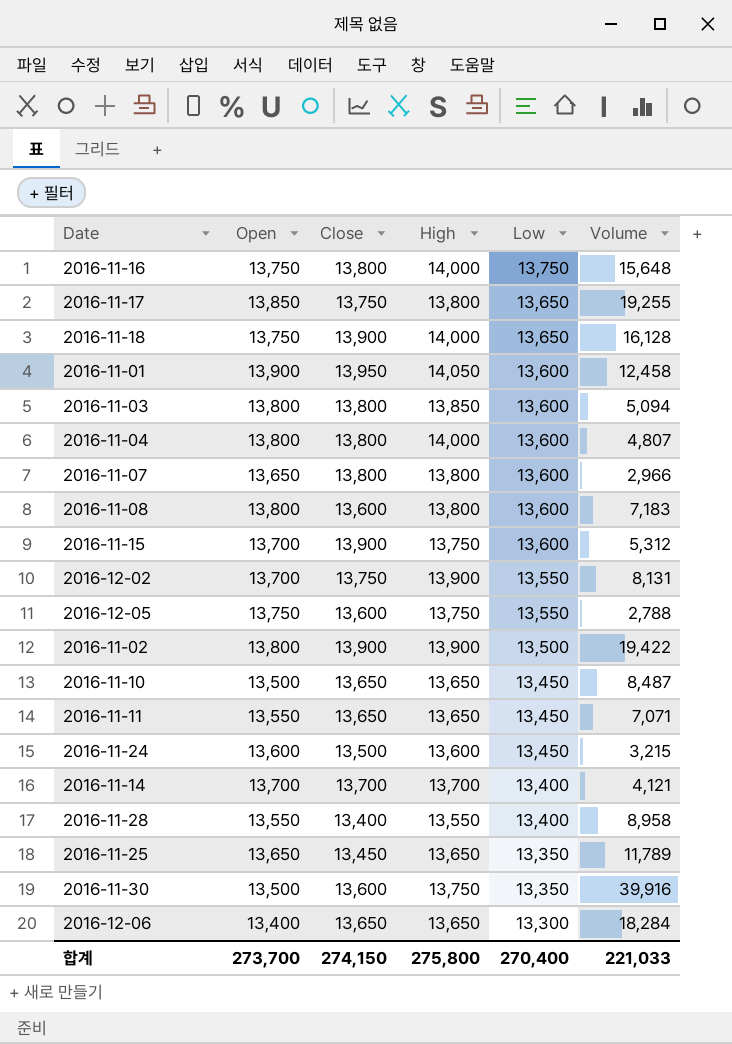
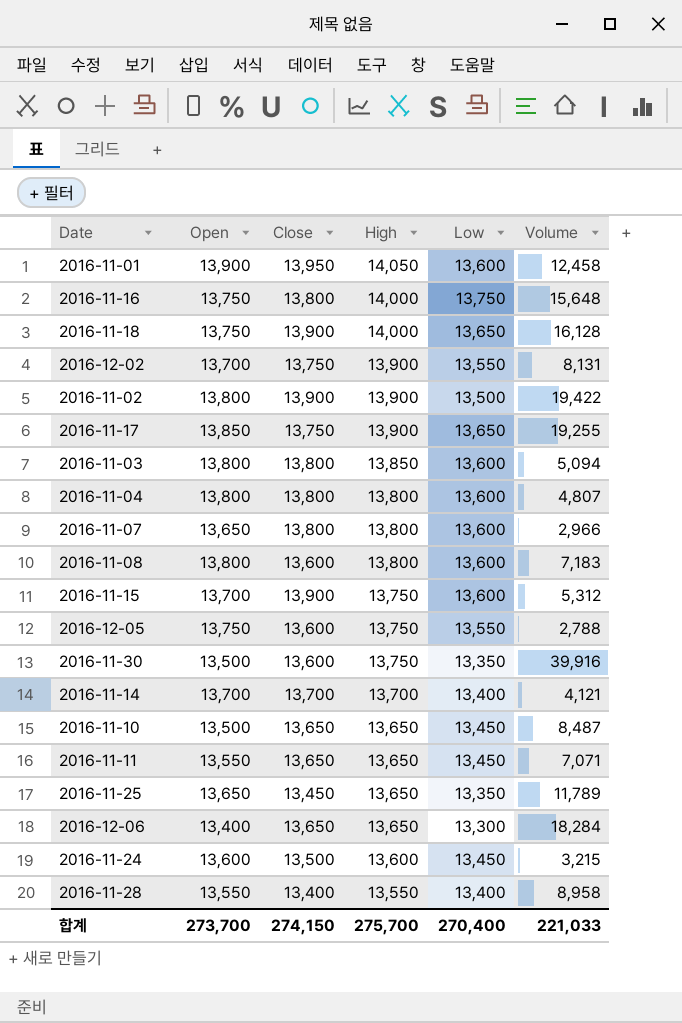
row order: Low descending -> High descending
2016-11-17 | High: 13,800 -> 13,900
2016-11-04 | High: 14,000 -> 13,800
합계 | High: 275,800 -> 275,700

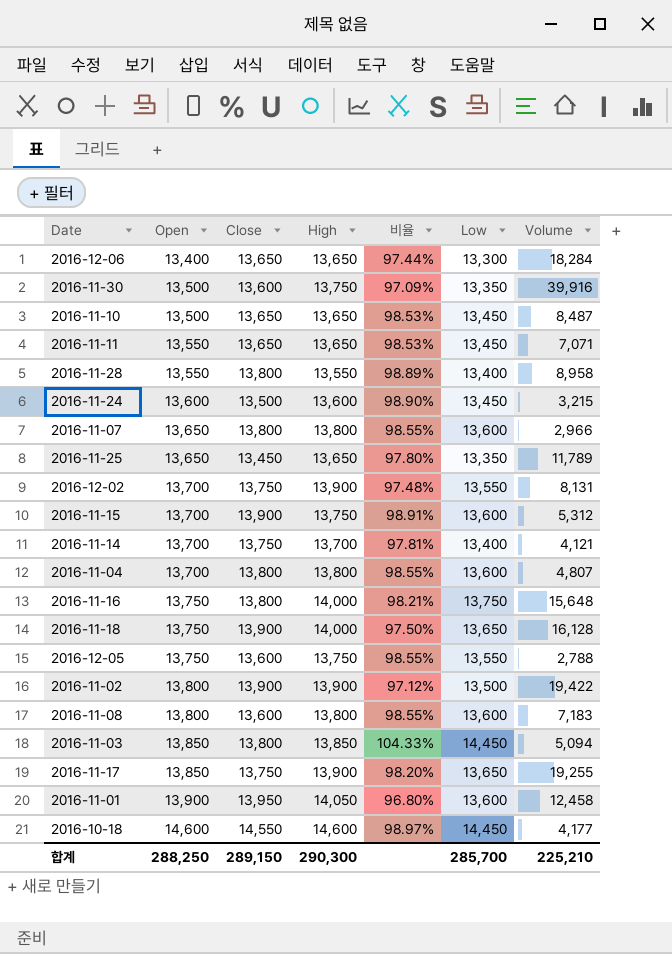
row order: High descending -> Open ascending
column 비율 | formula: none -> [Low] / [High]
2016-11-28 | Close: 13,400 -> 13,800
2016-11-14 | Close: 13,700 -> 13,750
2016-11-04 | Open: 13,800 -> 13,700
2016-11-03 | Open: 13,800 -> 13,850
2016-11-03 | Low: 13,600 -> 14,450
row 2016-10-18: none -> 14,600 | 14,550 | 14,600 | 98.97% | 14,450 | 4,177
합계 | Open: 273,700 -> 288,250
합계 | Close: 274,150 -> 289,150
합계 | High: 275,700 -> 290,300
합계 | Low: 270,400 -> 285,700
합계 | Volume: 221,033 -> 225,210

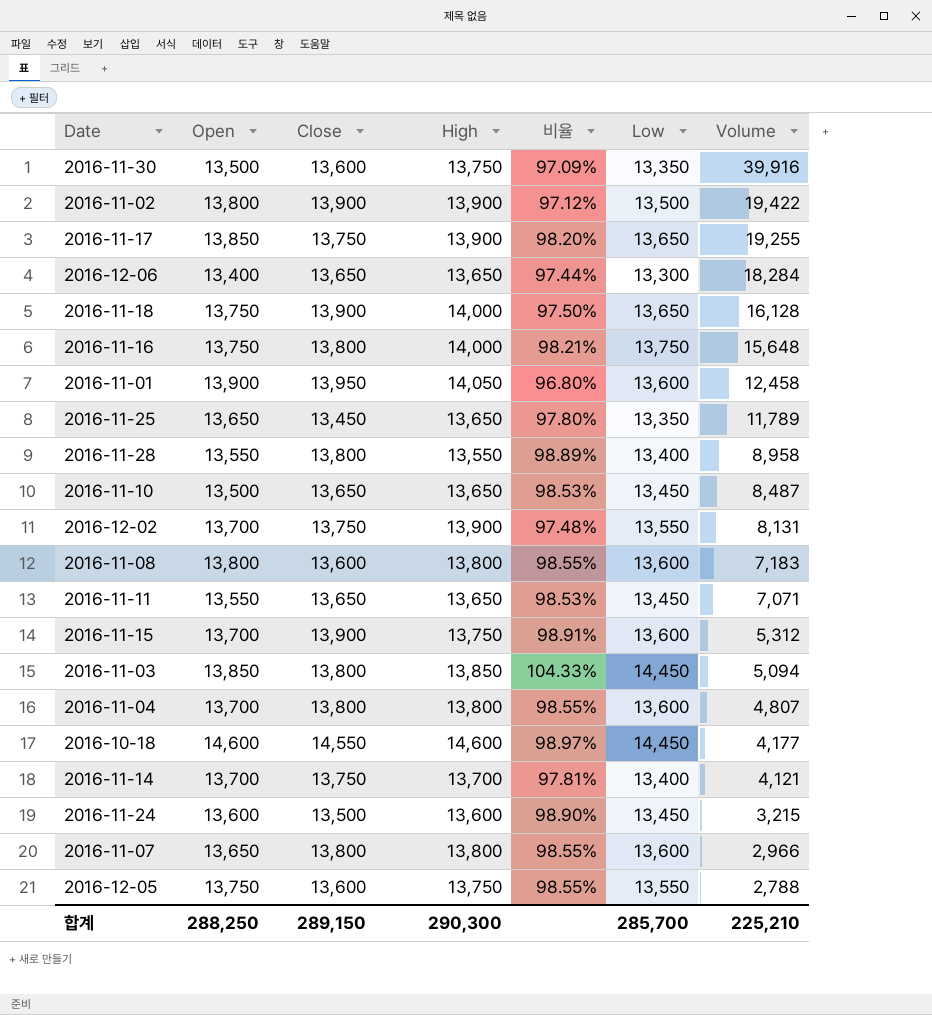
row order: Open ascending -> Volume descending

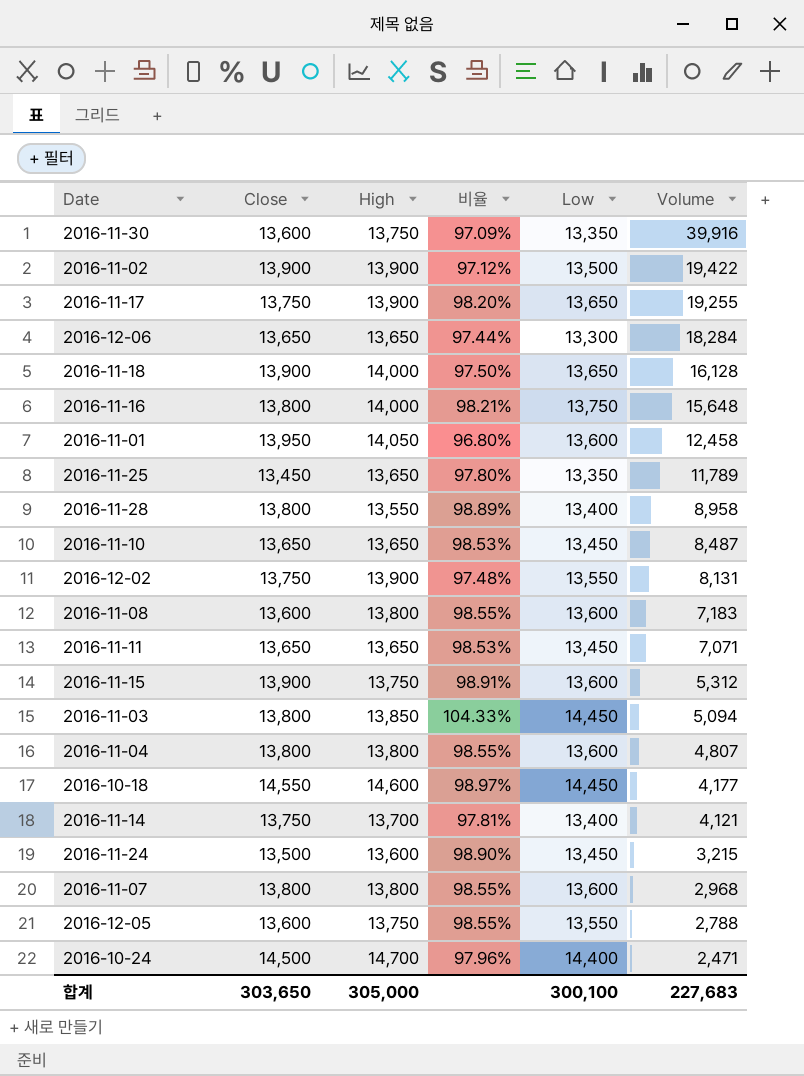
column Open | position: 2 -> none
2016-11-07 | Volume: 2,966 -> 2,968
row 2016-10-24: none -> 14,500 | 14,700 | 97.96% | 14,400 | 2,471
합계 | Close: 289,150 -> 303,650
합계 | High: 290,300 -> 305,000
합계 | Low: 285,700 -> 300,100
합계 | Volume: 225,210 -> 227,683

